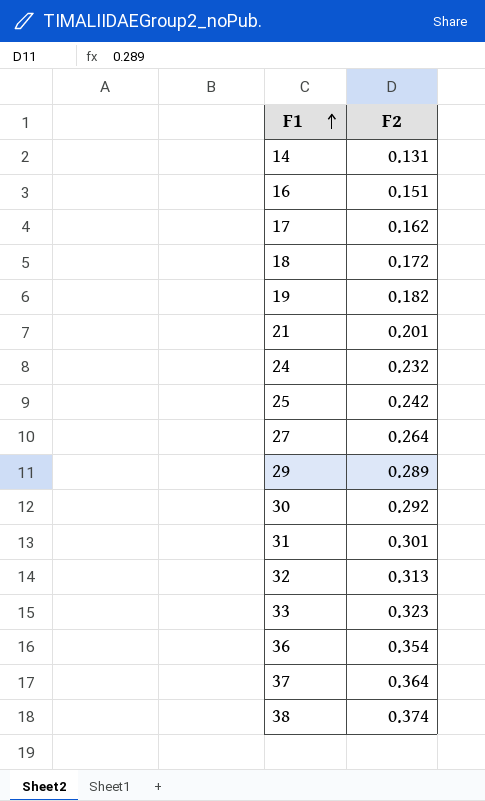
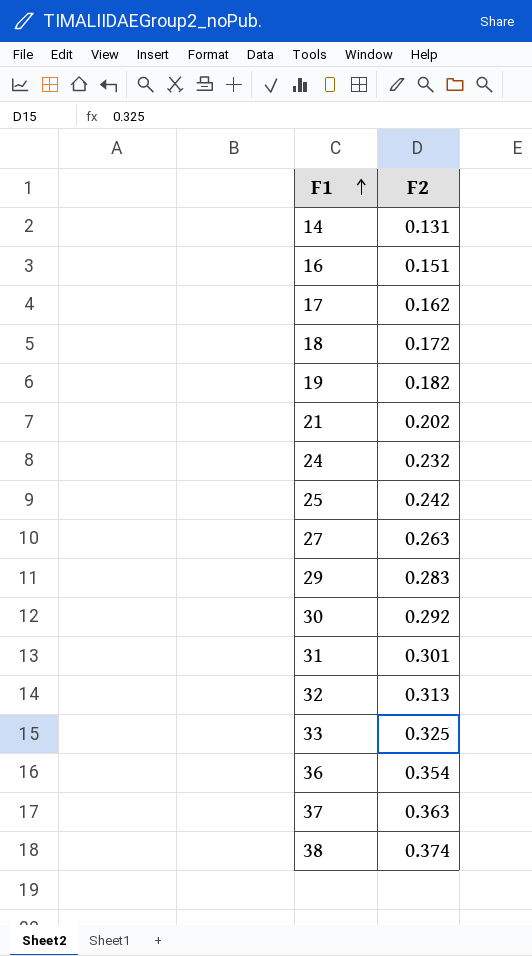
21 | F2: 0.201 -> 0.202
27 | F2: 0.264 -> 0.263
29 | F2: 0.289 -> 0.283
33 | F2: 0.323 -> 0.325
37 | F2: 0.364 -> 0.363

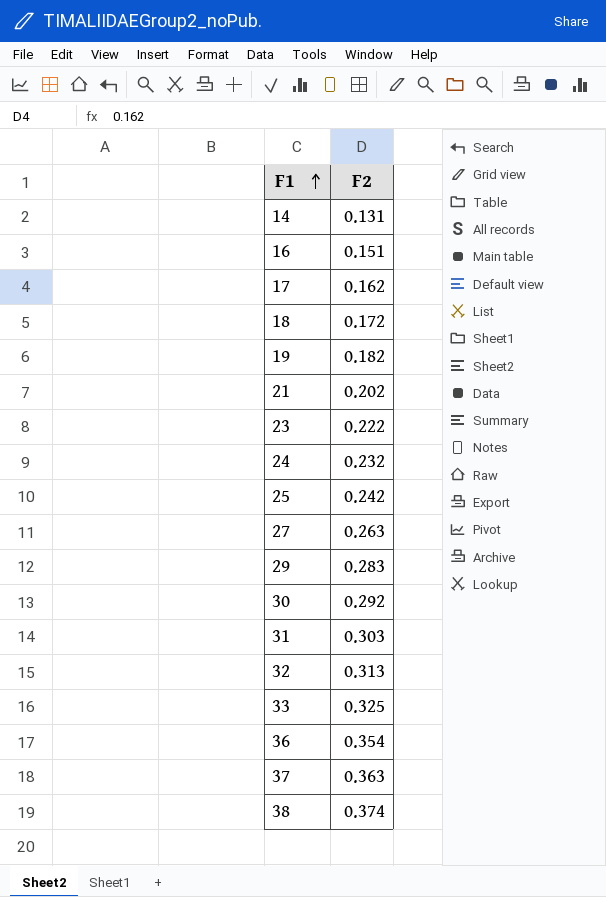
row 23: none -> 0.222
31 | F2: 0.301 -> 0.303

